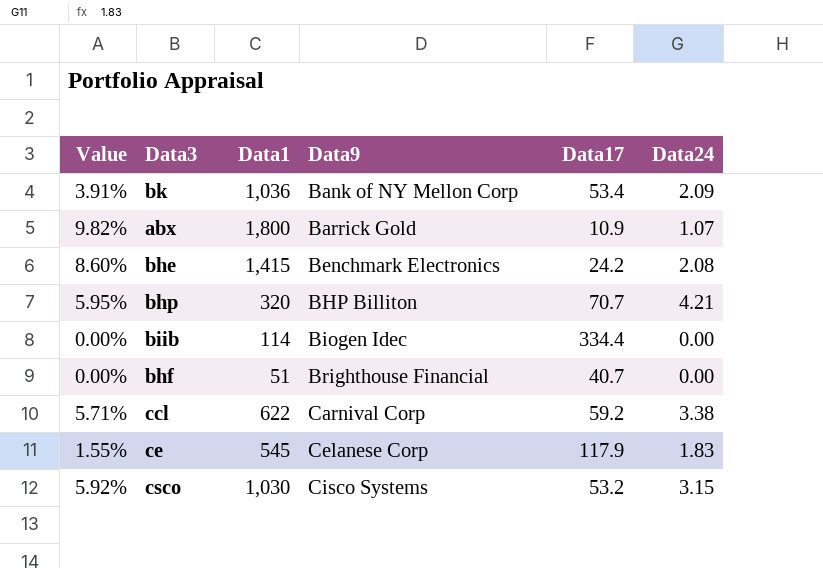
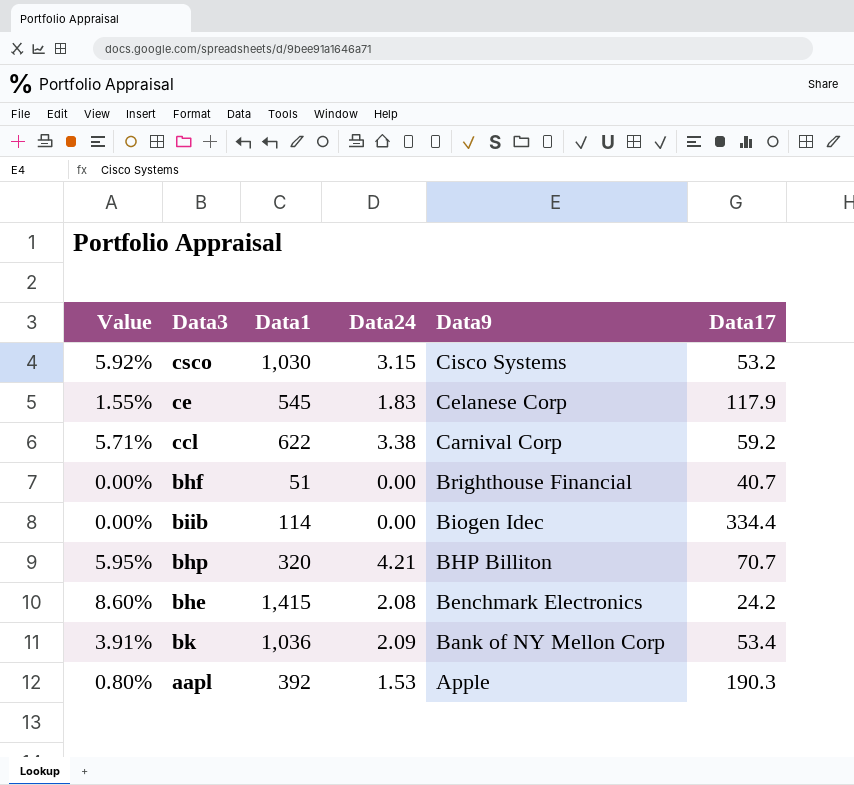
row order: Data9 ascending -> Data9 descending
column Data24 | position: 6 -> 4
row abx: 9.82% | 1,800 | Barrick Gold | 10.9 | 1.07 -> none
row aapl: none -> 0.80% | 392 | 1.53 | Apple | 190.3

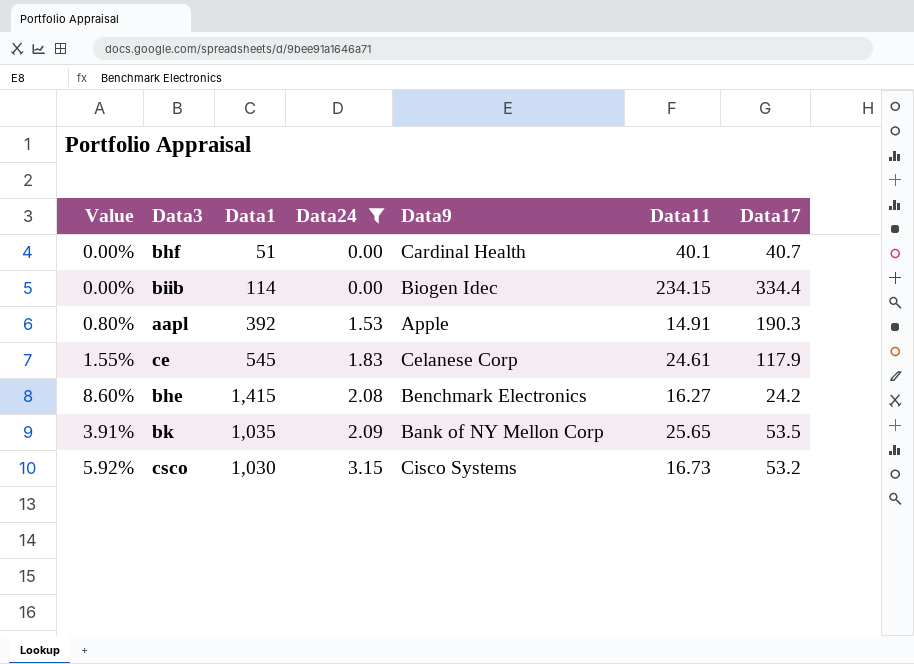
filter: none -> Data24 <= 3.15
row order: Data9 descending -> Data24 ascending
column Data11 | position: none -> 6
bhf | Data9: Brighthouse Financial -> Cardinal Health
bk | Data1: 1,036 -> 1,035
bk | Data17: 53.4 -> 53.5

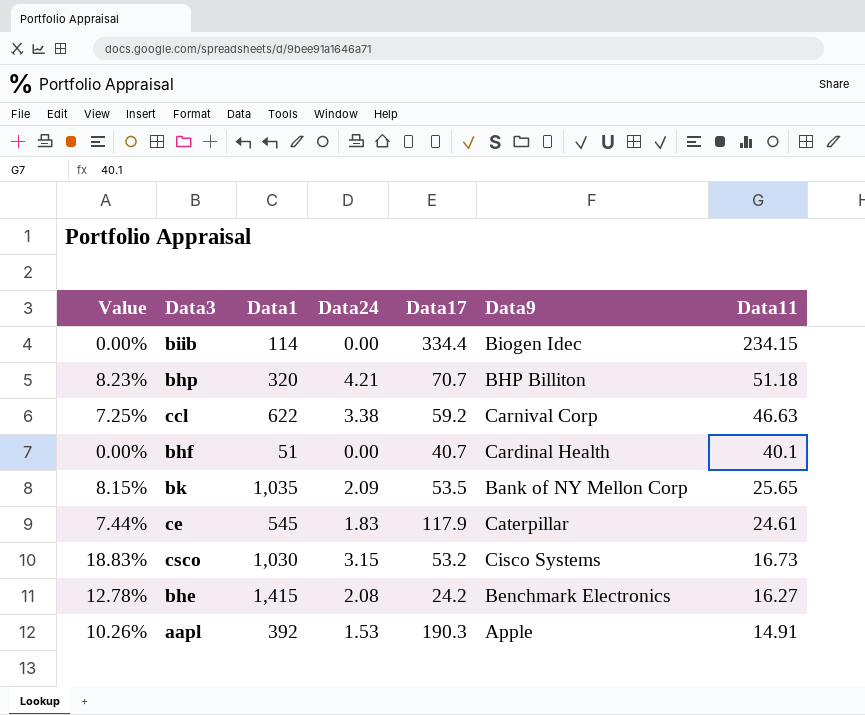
filter: Data24 <= 3.15 -> none
row order: Data24 ascending -> Data11 descending
column Value | formula: [Data24] / [Data17] -> [Data24] / [Data11]
column Data17 | position: 7 -> 5
ce | Data9: Celanese Corp -> Caterpillar

